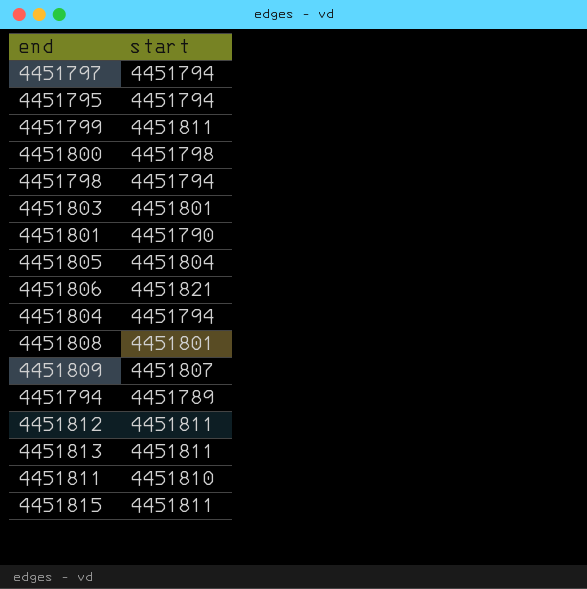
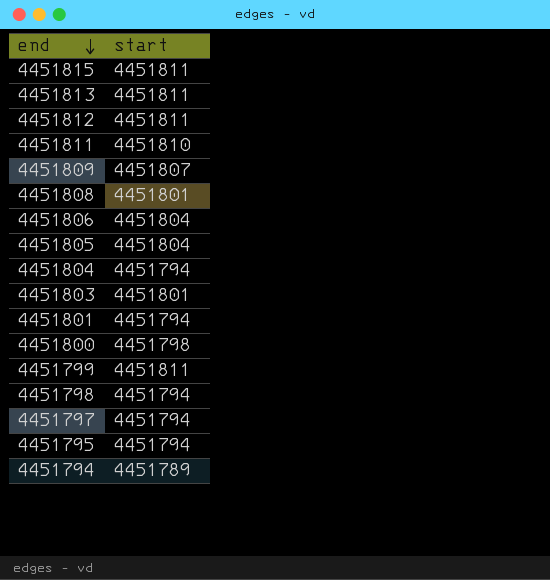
row order: none -> end descending
4451806 | start: 4451821 -> 4451804
4451801 | start: 4451790 -> 4451794

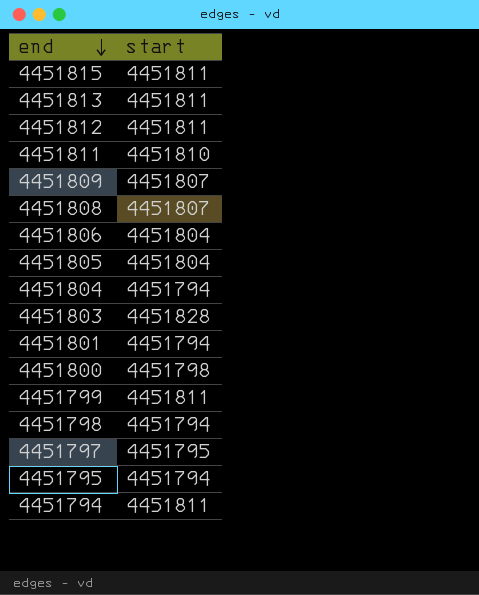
4451808 | start: 4451801 -> 4451807
4451803 | start: 4451801 -> 4451828
4451797 | start: 4451794 -> 4451795
4451794 | start: 4451789 -> 4451811

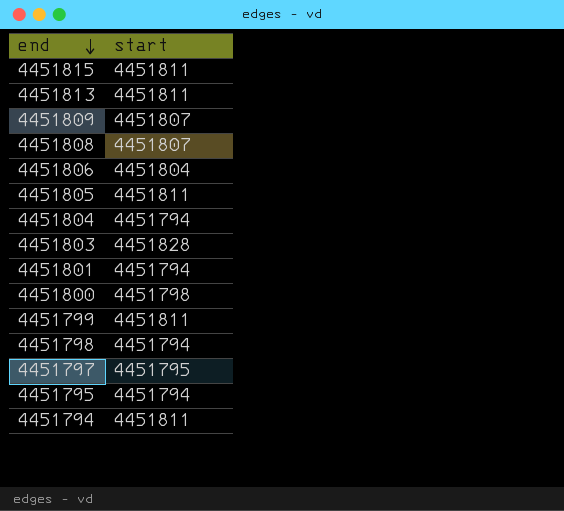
row 4451812: 4451811 -> none
row 4451811: 4451810 -> none
4451805 | start: 4451804 -> 4451811

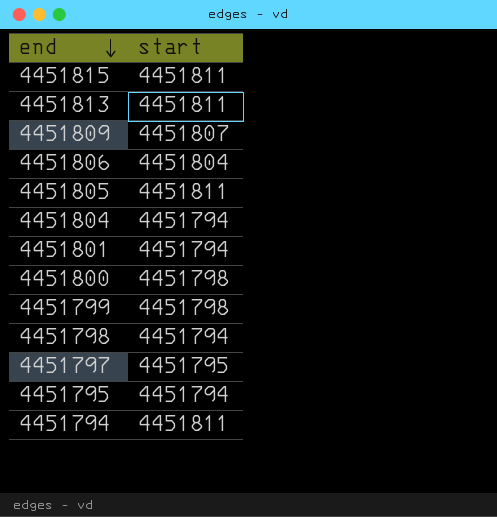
row 4451808: 4451807 -> none
row 4451803: 4451828 -> none
4451799 | start: 4451811 -> 4451798

